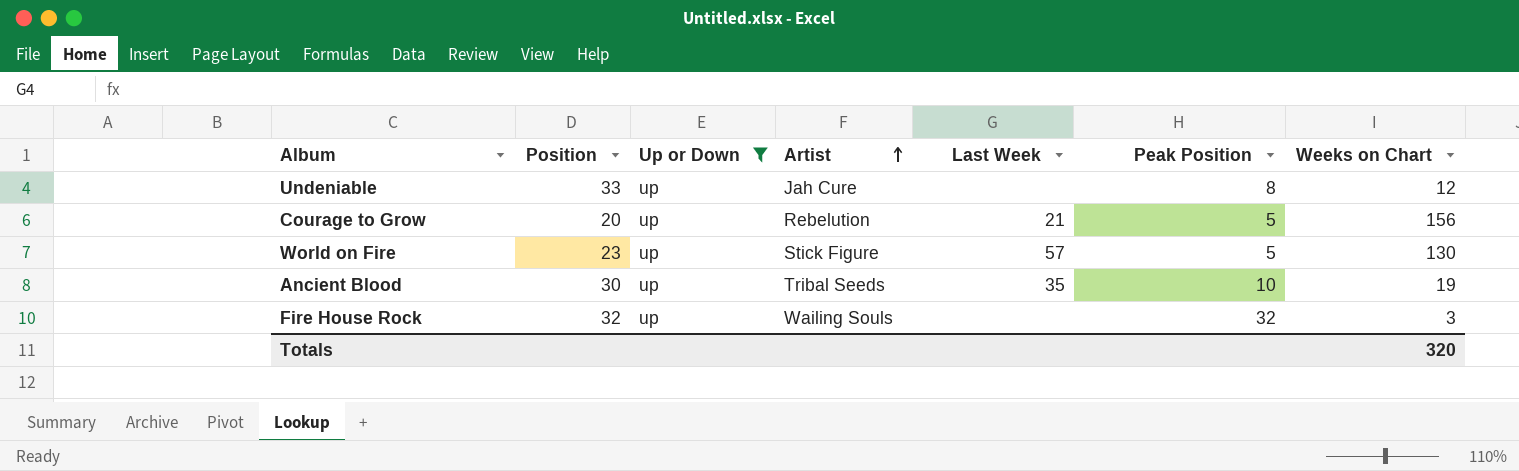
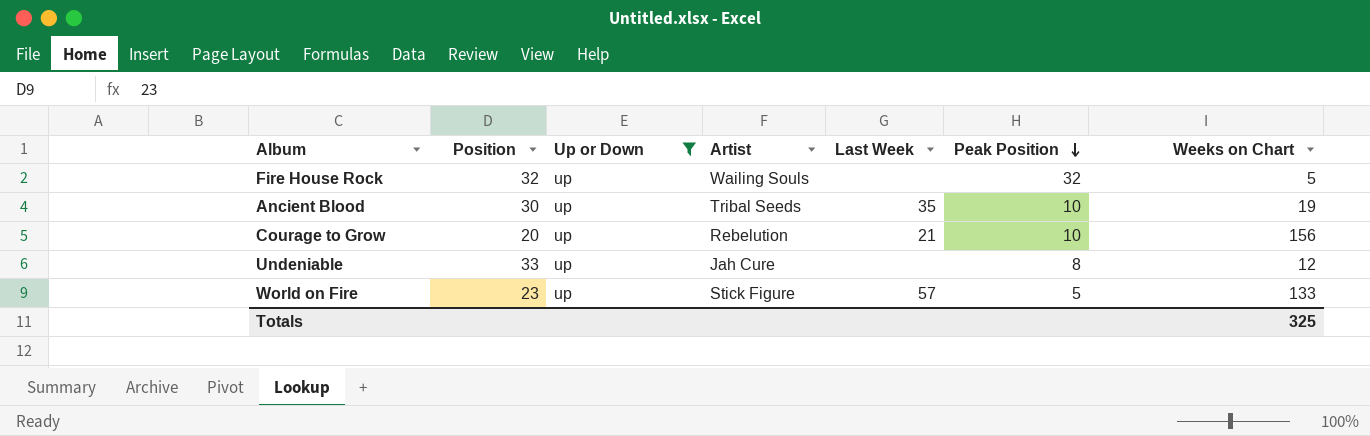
row order: Artist ascending -> Peak Position descending
Fire House Rock | Weeks on Chart: 3 -> 5
Courage to Grow | Peak Position: 5 -> 10
World on Fire | Weeks on Chart: 130 -> 133
Totals | Weeks on Chart: 320 -> 325

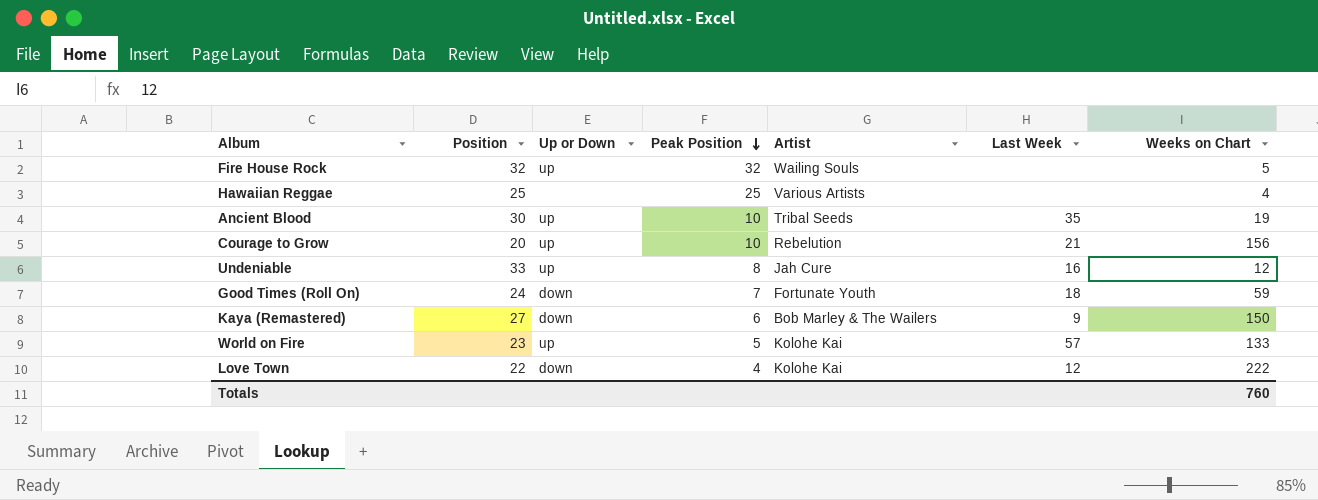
filter: Up or Down = up -> none
column Peak Position | position: 6 -> 4
Undeniable | Last Week: none -> 16
World on Fire | Artist: Stick Figure -> Kolohe Kai
Totals | Weeks on Chart: 325 -> 760

